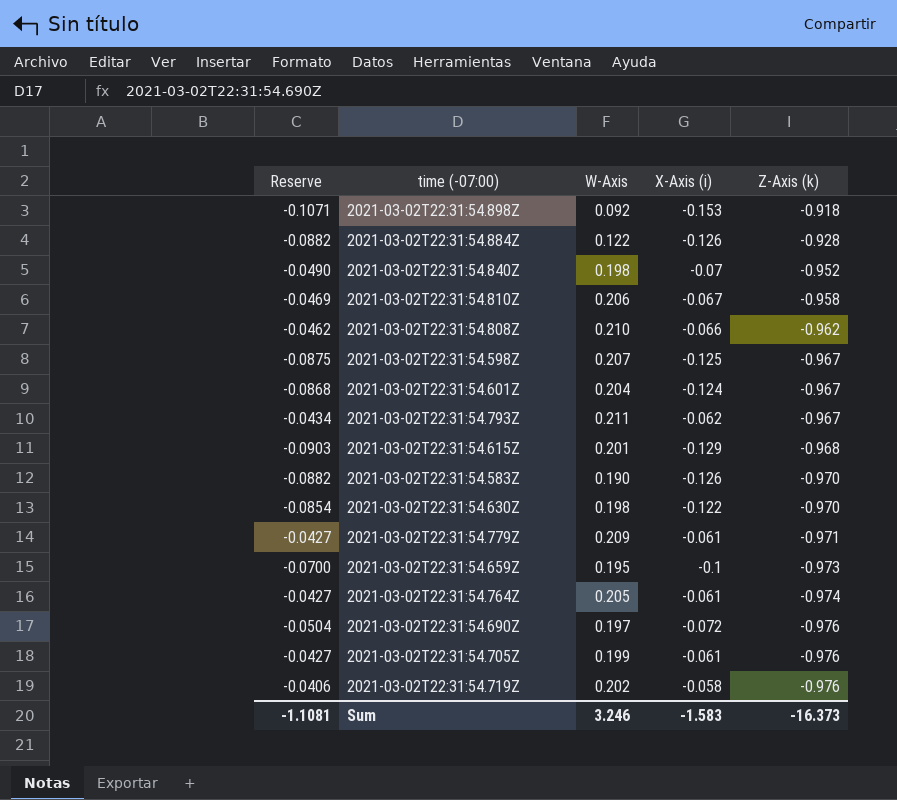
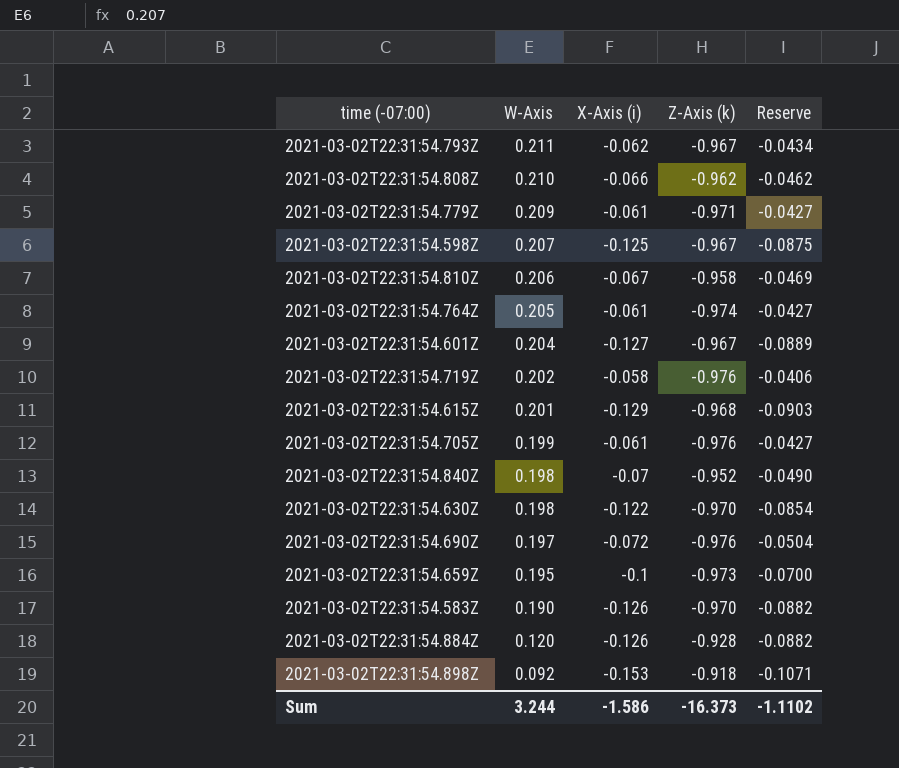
row order: Z-Axis (k) descending -> W-Axis descending
column Reserve | position: 1 -> 5
2021-03-02T22:31:54.601Z | X-Axis (i): -0.124 -> -0.127
2021-03-02T22:31:54.601Z | Reserve: -0.0868 -> -0.0889
2021-03-02T22:31:54.884Z | W-Axis: 0.122 -> 0.120
Sum | W-Axis: 3.246 -> 3.244
Sum | X-Axis (i): -1.583 -> -1.586
Sum | Reserve: -1.1081 -> -1.1102

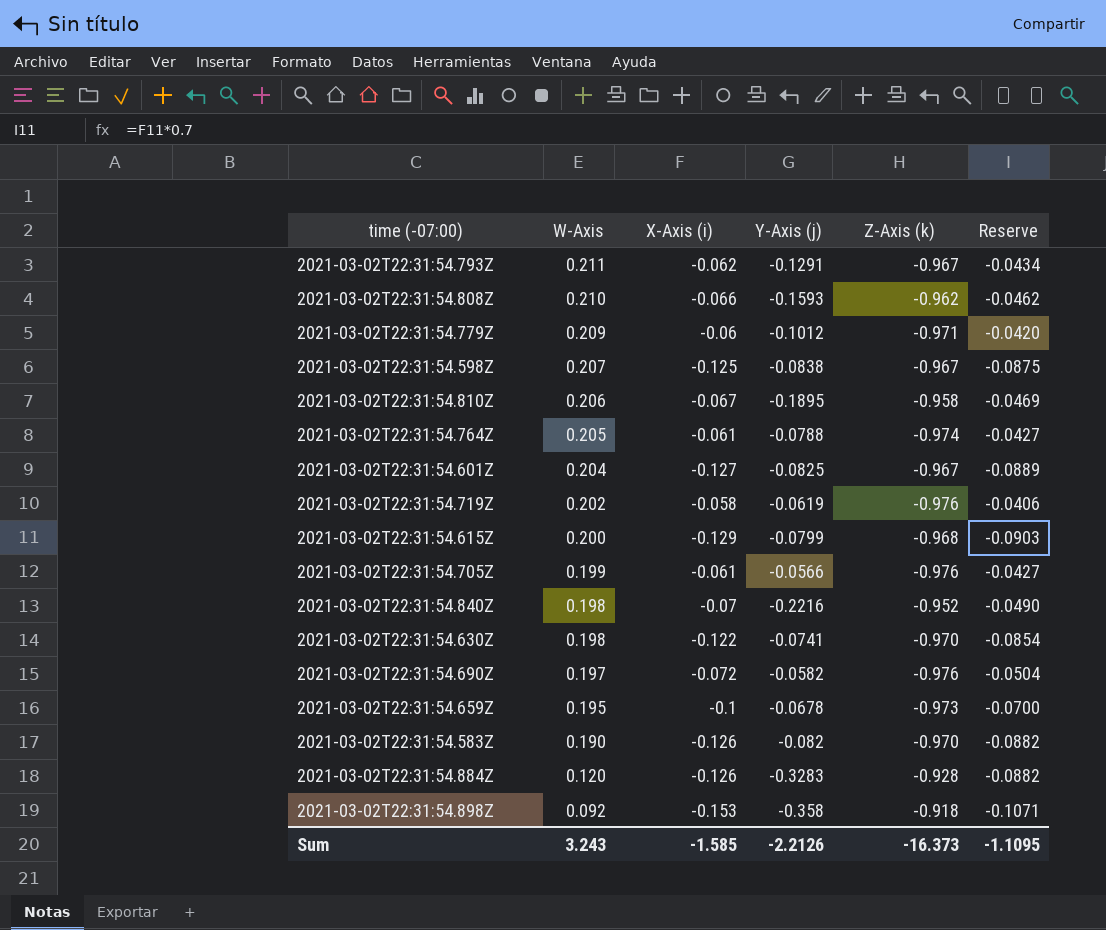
column Y-Axis (j) | position: none -> 4
2021-03-02T22:31:54.779Z | X-Axis (i): -0.061 -> -0.06
2021-03-02T22:31:54.779Z | Reserve: -0.0427 -> -0.0420
2021-03-02T22:31:54.615Z | W-Axis: 0.201 -> 0.200
Sum | W-Axis: 3.244 -> 3.243
Sum | X-Axis (i): -1.586 -> -1.585
Sum | Reserve: -1.1102 -> -1.1095

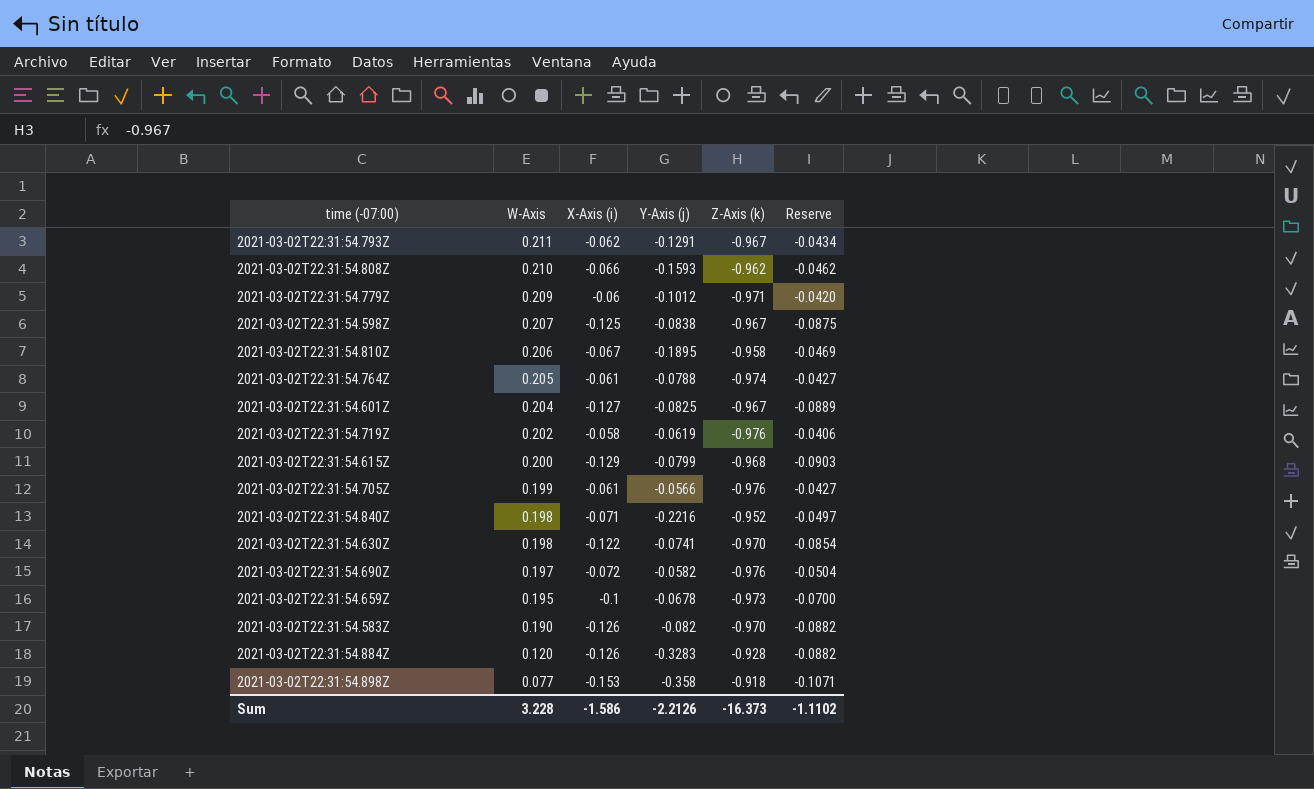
2021-03-02T22:31:54.840Z | X-Axis (i): -0.07 -> -0.071
2021-03-02T22:31:54.840Z | Reserve: -0.0490 -> -0.0497
2021-03-02T22:31:54.898Z | W-Axis: 0.092 -> 0.077
Sum | W-Axis: 3.243 -> 3.228
Sum | X-Axis (i): -1.585 -> -1.586
Sum | Reserve: -1.1095 -> -1.1102

